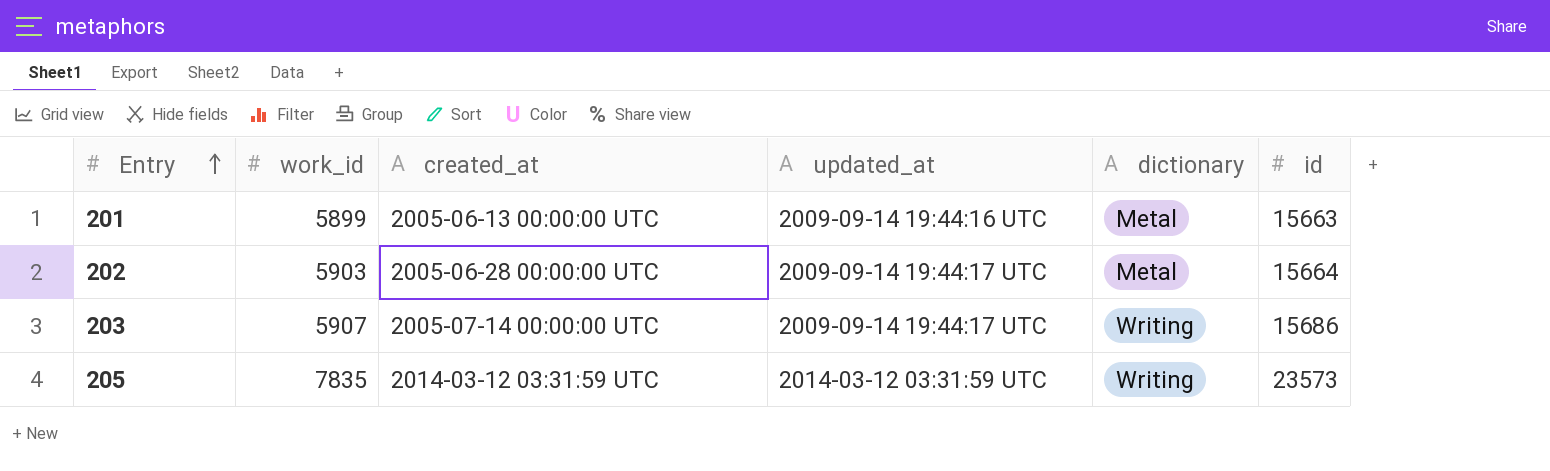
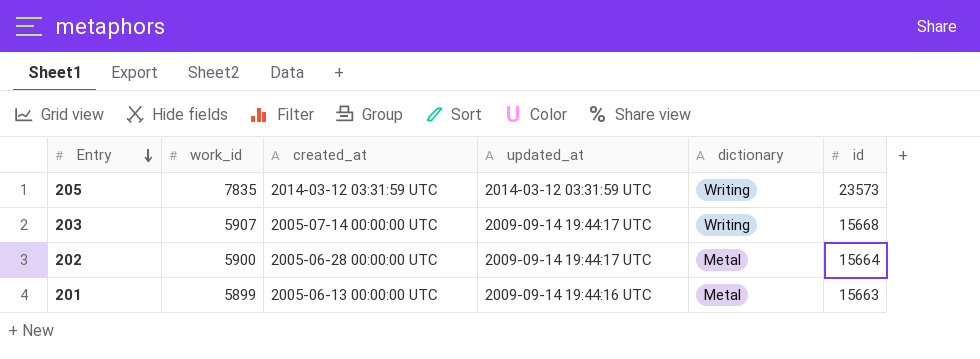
row order: Entry ascending -> Entry descending
203 | id: 15686 -> 15668
202 | work_id: 5903 -> 5900

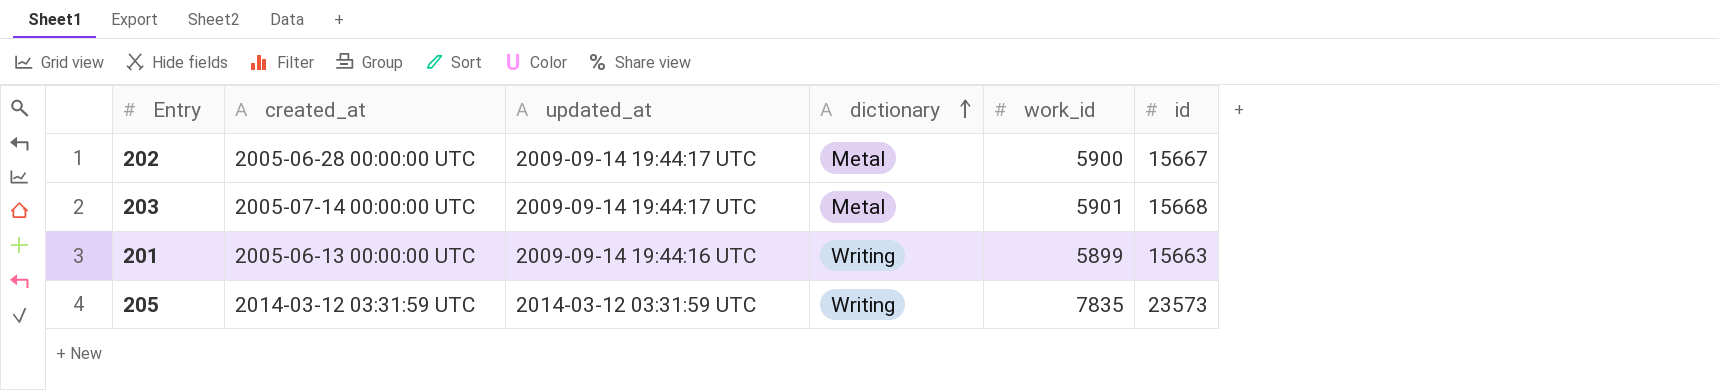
row order: Entry descending -> dictionary ascending
column work_id | position: 2 -> 5
202 | id: 15664 -> 15667
203 | dictionary: Writing -> Metal
203 | work_id: 5907 -> 5901
201 | dictionary: Metal -> Writing

